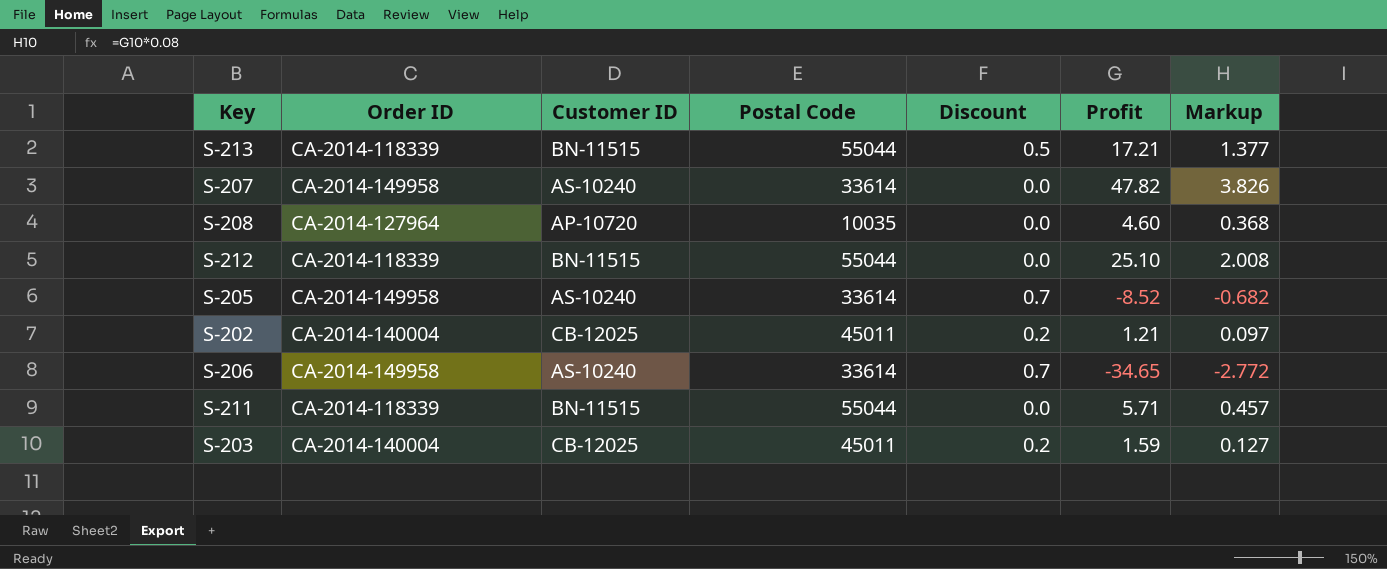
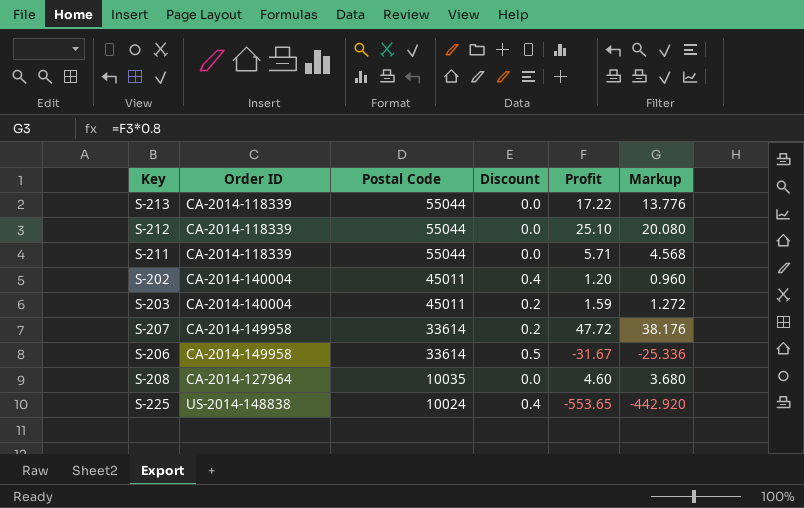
row order: none -> Postal Code descending
column Customer ID | position: 3 -> none
column Markup | formula: [Profit] * 0.08 -> [Profit] * 0.8
row S-205: CA-2014-149958 | AS-10240 | 33614 | 0.7 | -8.52 | -0.682 -> none
S-213 | Discount: 0.5 -> 0.0
S-213 | Profit: 17.21 -> 17.22
S-202 | Discount: 0.2 -> 0.4
S-202 | Profit: 1.21 -> 1.20
S-207 | Discount: 0.0 -> 0.2
S-207 | Profit: 47.82 -> 47.72
S-206 | Discount: 0.7 -> 0.5
S-206 | Profit: -34.65 -> -31.67
row S-225: none -> US-2014-148838 | 10024 | 0.4 | -553.65 | -442.920

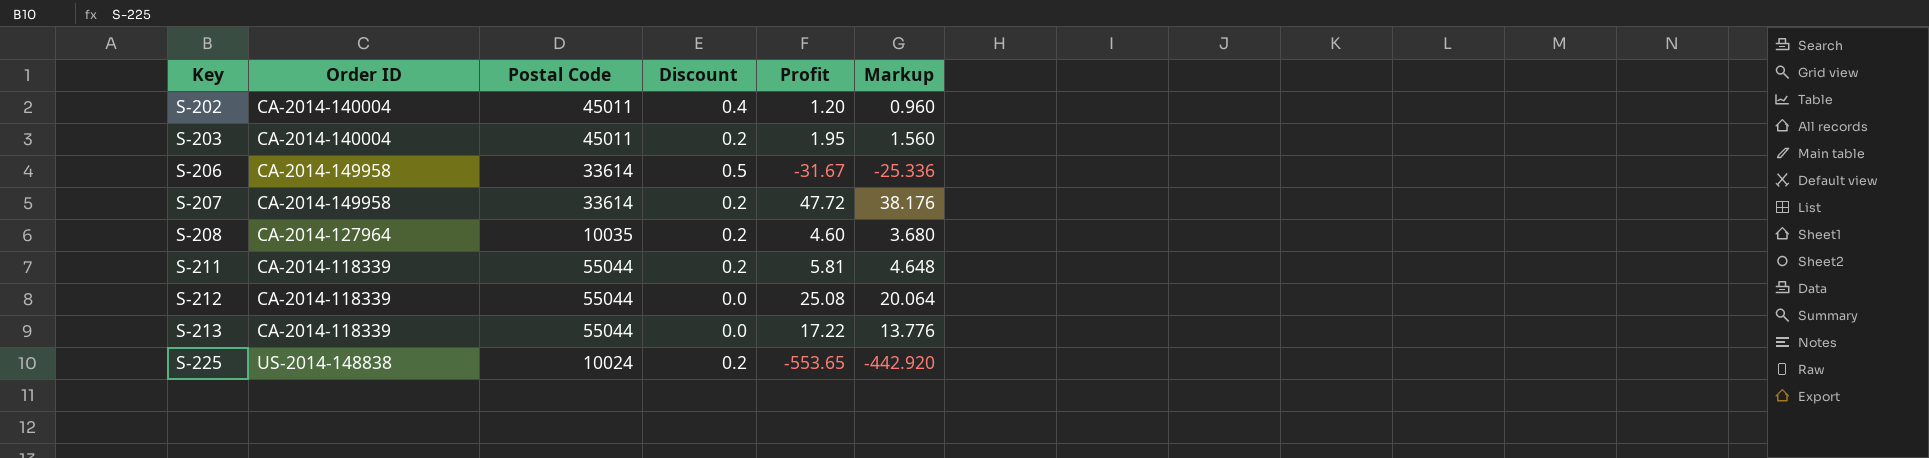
row order: Postal Code descending -> Key ascending
S-203 | Profit: 1.59 -> 1.95
S-203 | Markup: 1.272 -> 1.560
S-208 | Discount: 0.0 -> 0.2
S-211 | Discount: 0.0 -> 0.2
S-211 | Profit: 5.71 -> 5.81
S-211 | Markup: 4.568 -> 4.648
S-212 | Profit: 25.10 -> 25.08
S-212 | Markup: 20.080 -> 20.064
S-225 | Discount: 0.4 -> 0.2

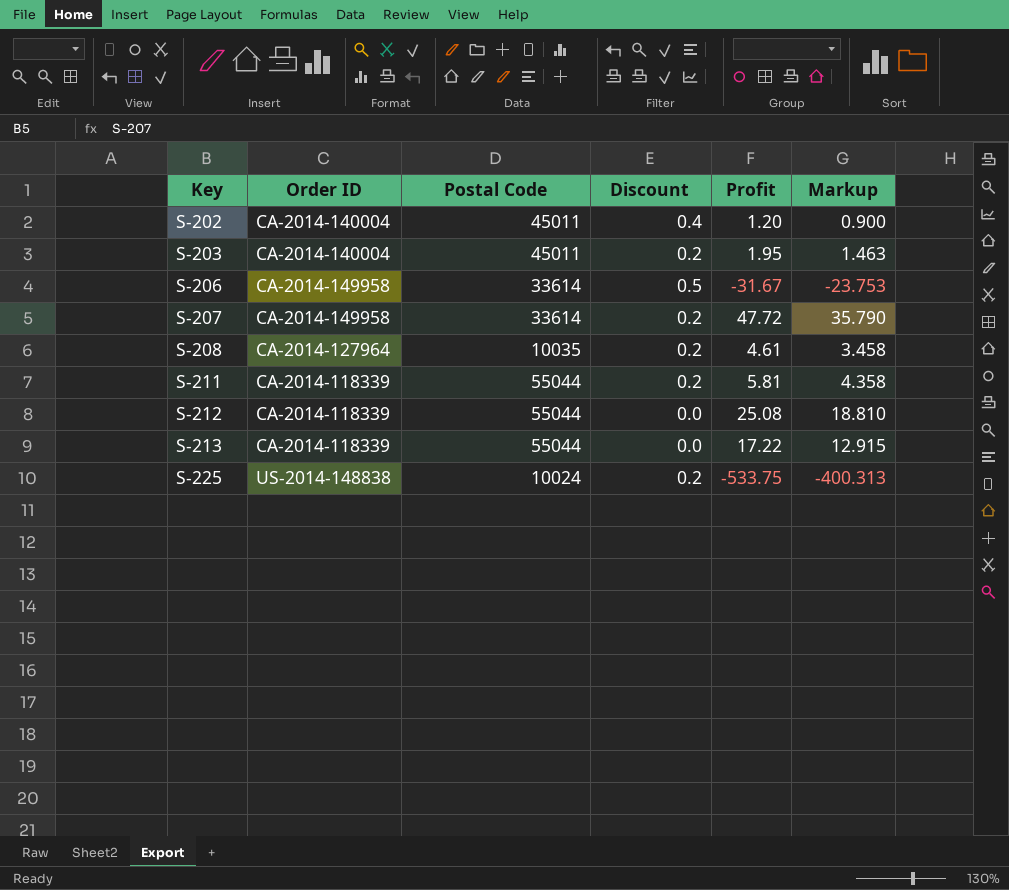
column Markup | formula: [Profit] * 0.8 -> [Profit] * 0.75
S-208 | Profit: 4.60 -> 4.61
S-225 | Profit: -553.65 -> -533.75

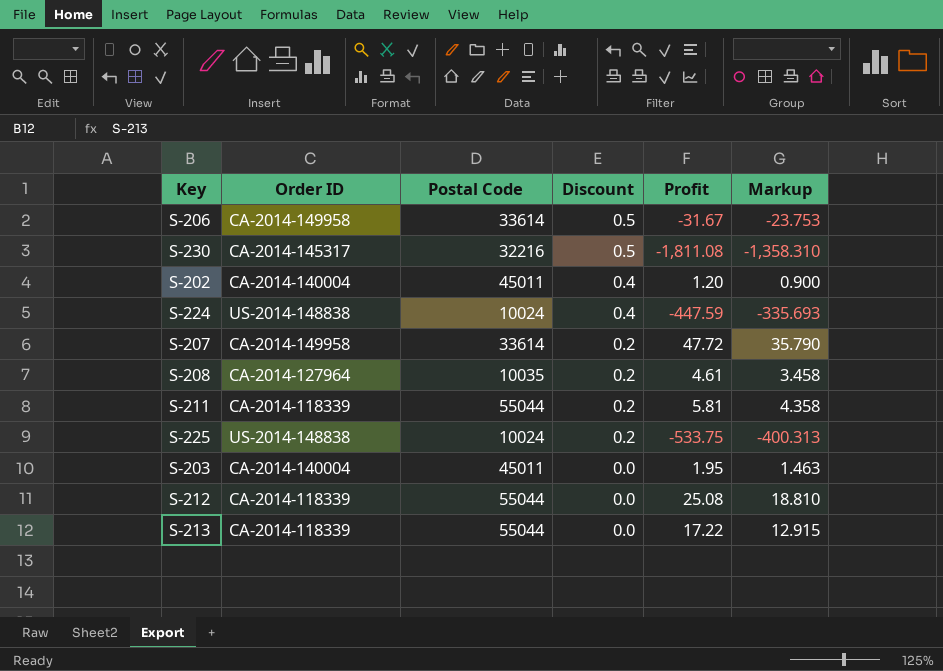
row order: Key ascending -> Discount descending
row S-230: none -> CA-2014-145317 | 32216 | 0.5 | -1,811.08 | -1,358.310
row S-224: none -> US-2014-148838 | 10024 | 0.4 | -447.59 | -335.693
S-203 | Discount: 0.2 -> 0.0

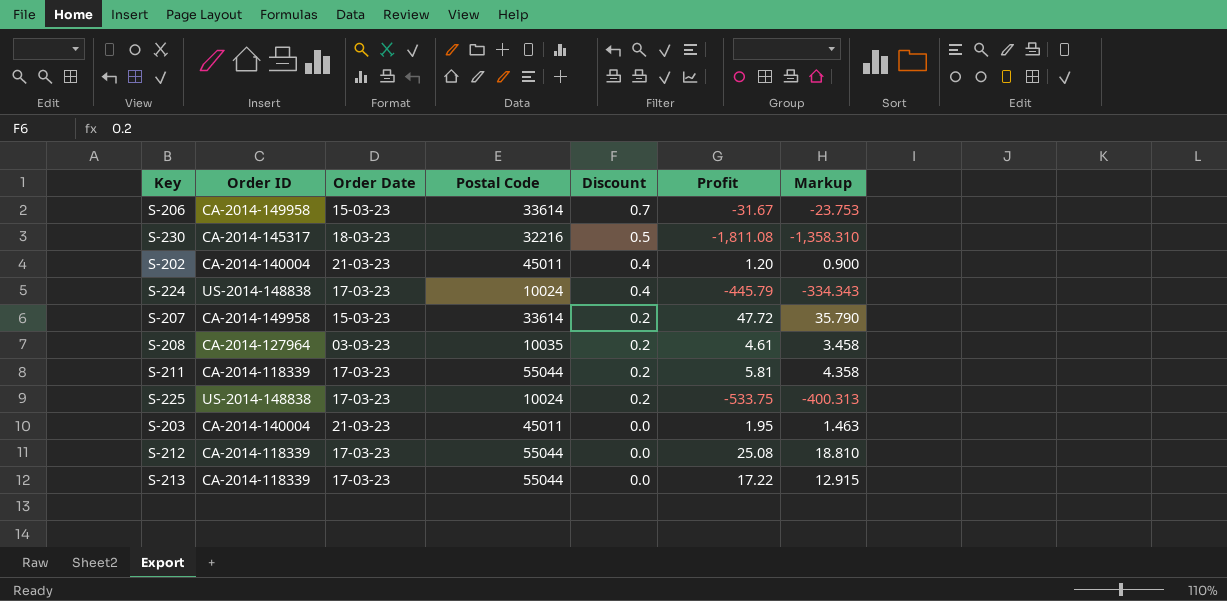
column Order Date | position: none -> 3
S-206 | Discount: 0.5 -> 0.7
S-224 | Profit: -447.59 -> -445.79
S-224 | Markup: -335.693 -> -334.343

